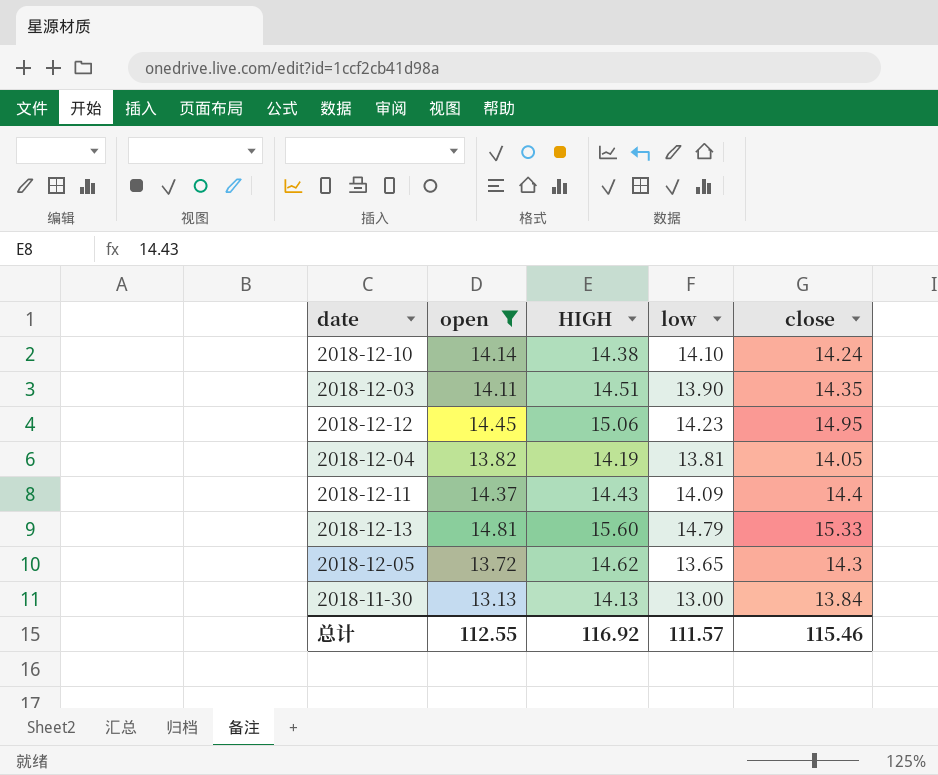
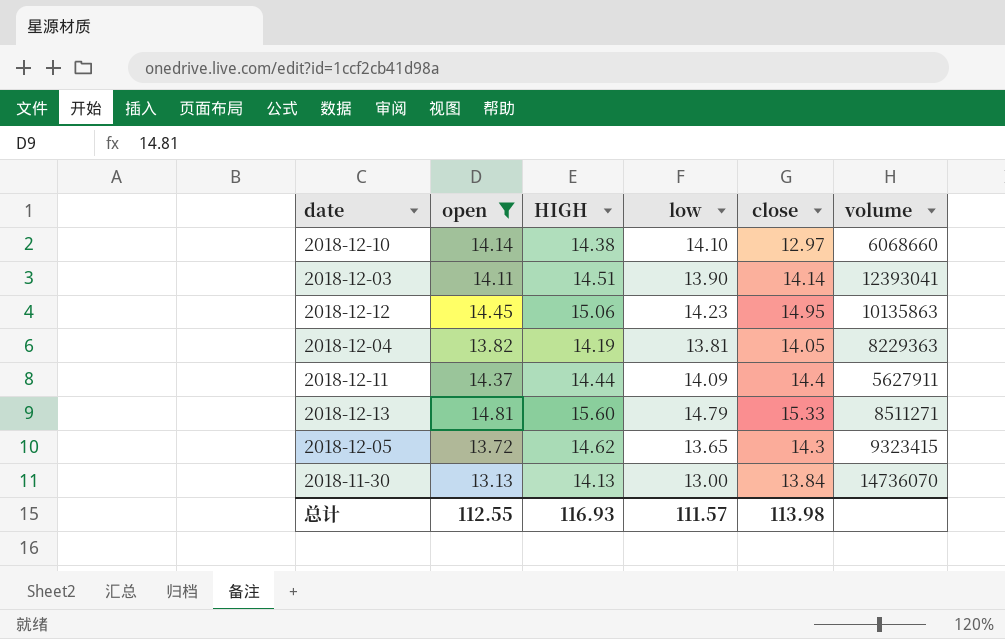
column volume | position: none -> 6
2018-12-10 | close: 14.24 -> 12.97
2018-12-03 | close: 14.35 -> 14.14
2018-12-11 | HIGH: 14.43 -> 14.44
总计 | HIGH: 116.92 -> 116.93
总计 | close: 115.46 -> 113.98

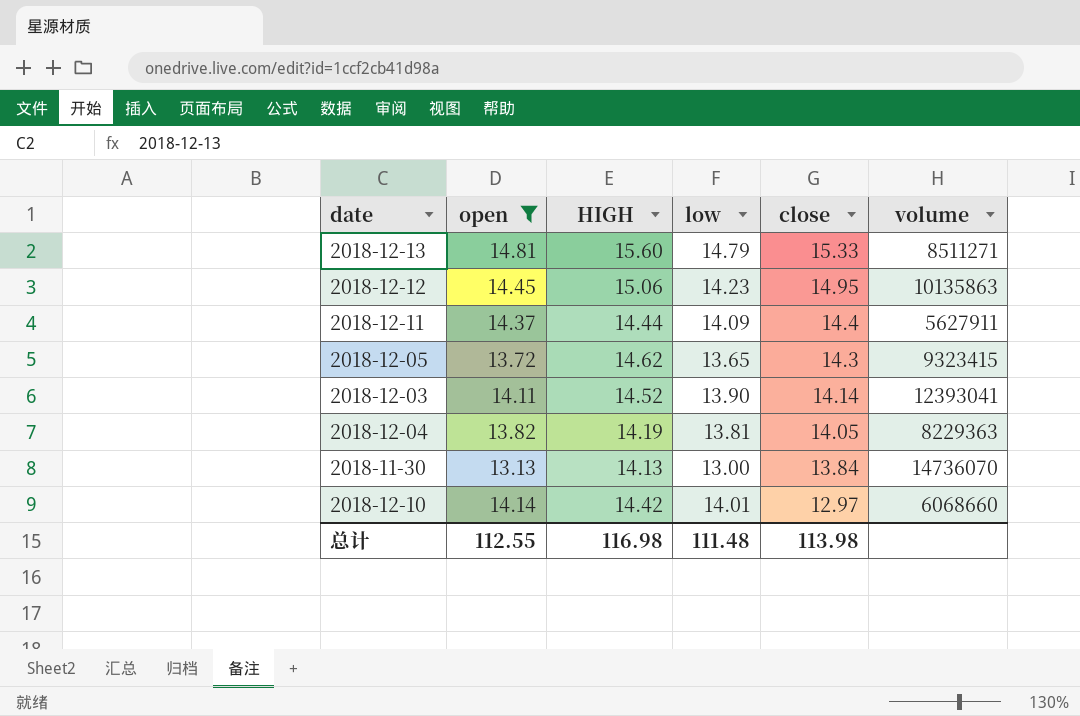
row order: none -> close descending
2018-12-03 | HIGH: 14.51 -> 14.52
2018-12-10 | HIGH: 14.38 -> 14.42
2018-12-10 | low: 14.10 -> 14.01
总计 | HIGH: 116.93 -> 116.98
总计 | low: 111.57 -> 111.48

